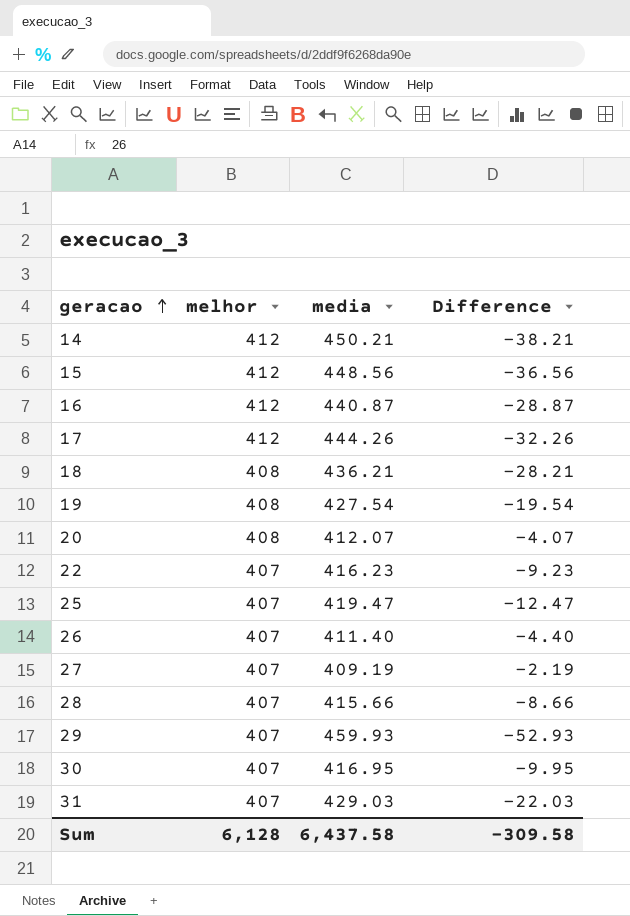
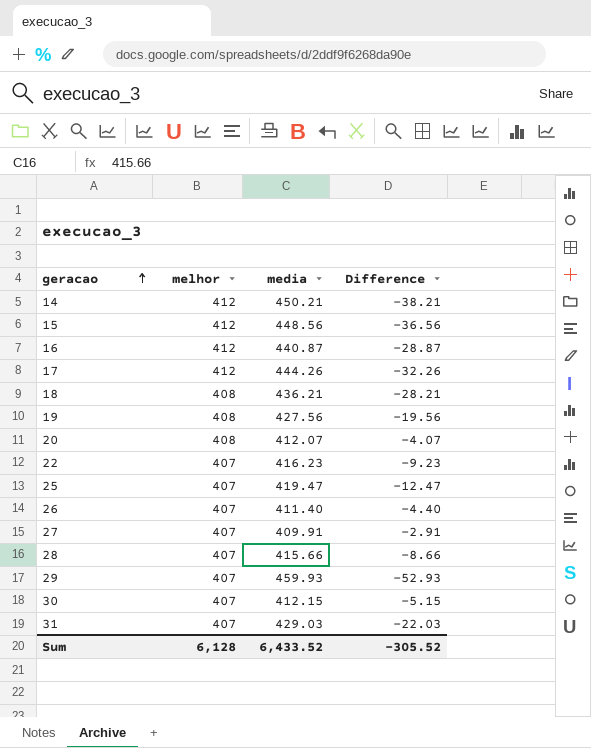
19 | media: 427.54 -> 427.56
19 | Difference: -19.54 -> -19.56
27 | media: 409.19 -> 409.91
27 | Difference: -2.19 -> -2.91
30 | media: 416.95 -> 412.15
30 | Difference: -9.95 -> -5.15
Sum | media: 6,437.58 -> 6,433.52
Sum | Difference: -309.58 -> -305.52

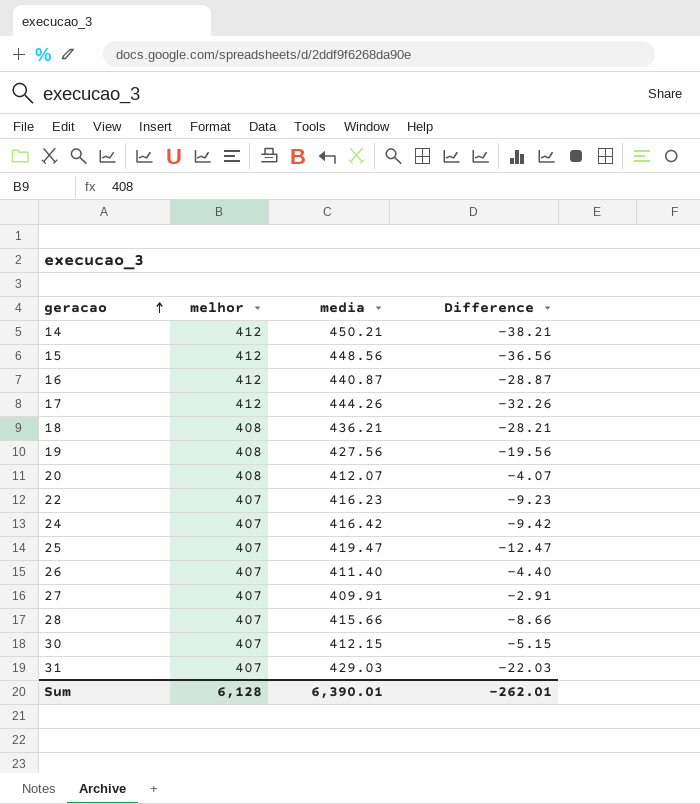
row 29: 407 | 459.93 | -52.93 -> none
row 24: none -> 407 | 416.42 | -9.42
Sum | media: 6,433.52 -> 6,390.01
Sum | Difference: -305.52 -> -262.01

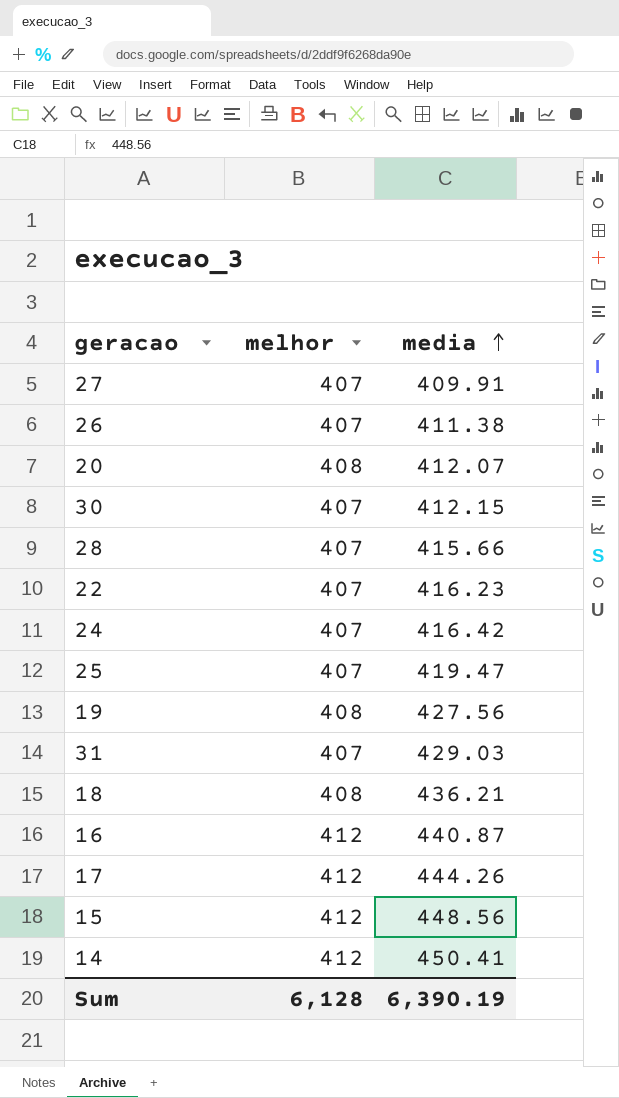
row order: geracao ascending -> media ascending
column Difference | formula: [melhor] - [media] -> none
26 | media: 411.40 -> 411.38
14 | media: 450.21 -> 450.41
Sum | media: 6,390.01 -> 6,390.19

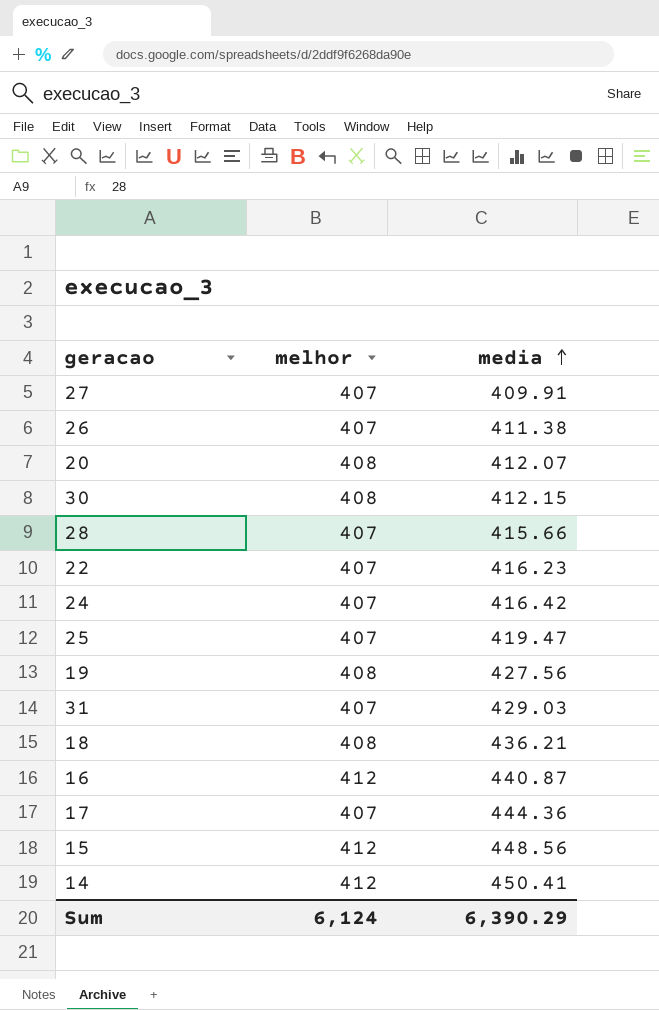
30 | melhor: 407 -> 408
17 | melhor: 412 -> 407
17 | media: 444.26 -> 444.36
Sum | melhor: 6,128 -> 6,124
Sum | media: 6,390.19 -> 6,390.29

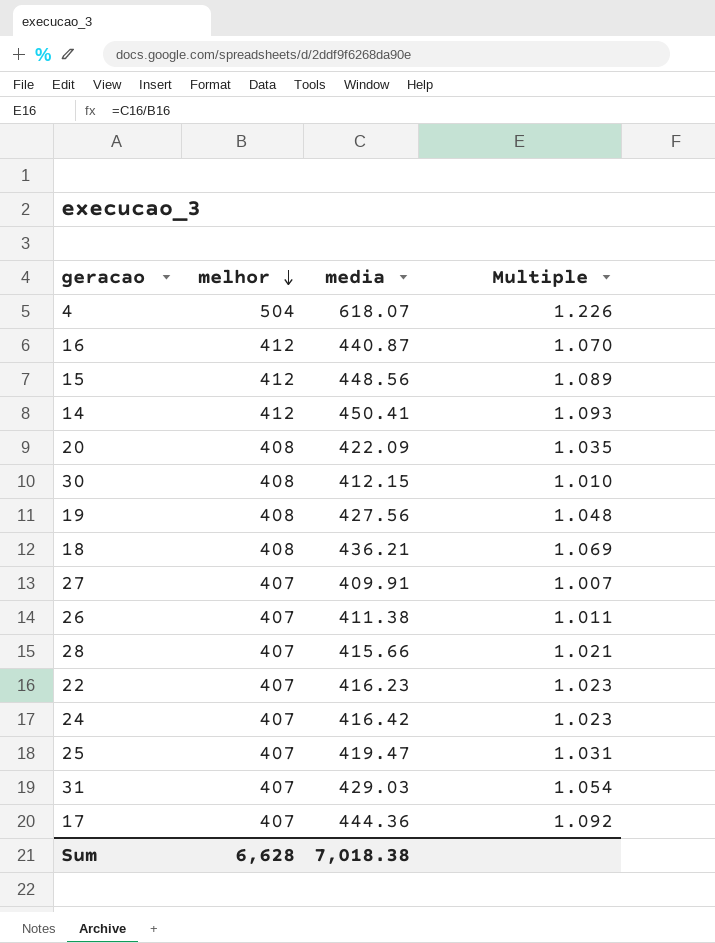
row order: media ascending -> melhor descending
column Multiple | formula: none -> [media] / [melhor]
row 4: none -> 504 | 618.07 | 1.226
20 | media: 412.07 -> 422.09
Sum | melhor: 6,124 -> 6,628
Sum | media: 6,390.29 -> 7,018.38

